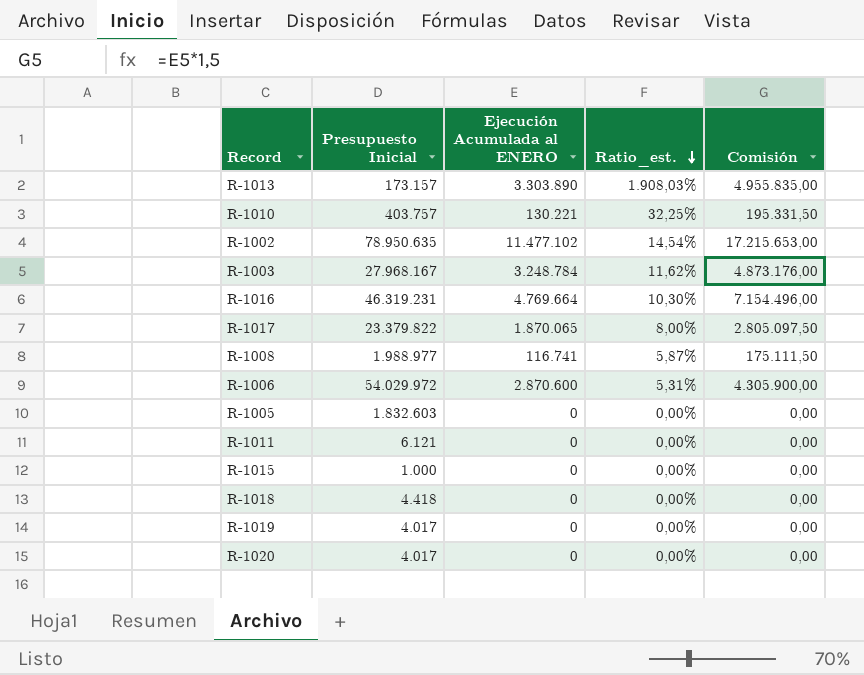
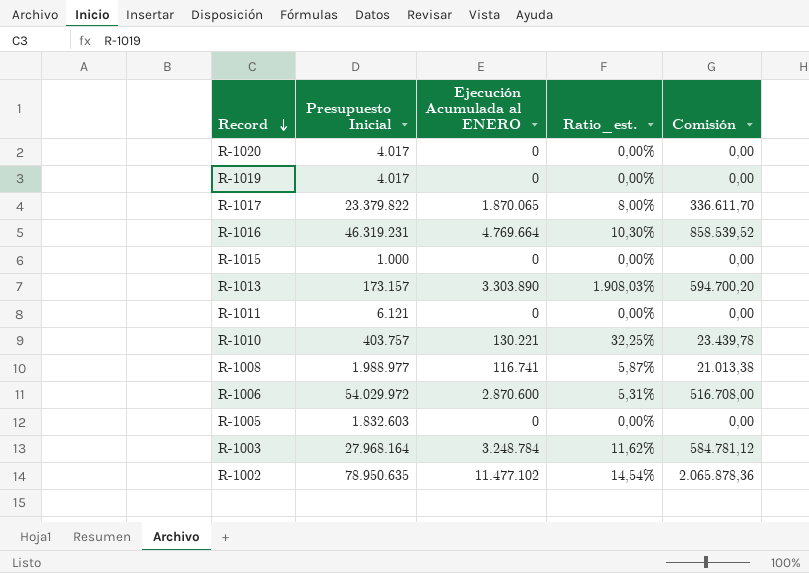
row order: Ratio_est. descending -> Record descending
column Comisión | formula: [Ejecución Acumulada al ENERO] * 1,5 -> [Ejecución Acumulada al ENERO] * 0,18
row R-1018: 4.418 | 0 | 0,00% | 0,00 -> none
R-1003 | Presupuesto Inicial: 27.968.167 -> 27.968.164

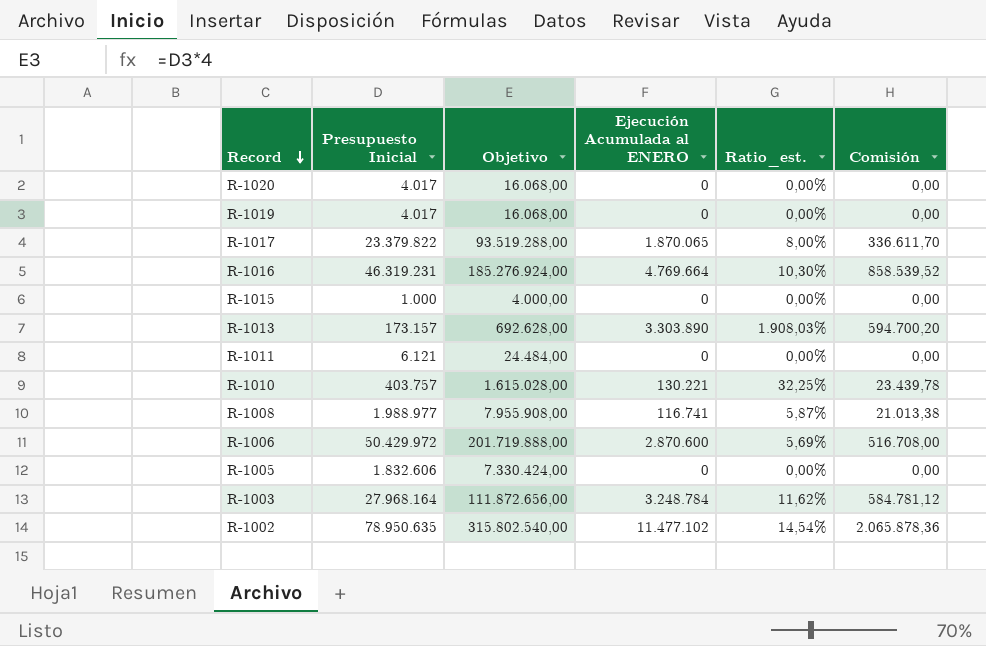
column Objetivo | formula: none -> [Presupuesto Inicial] * 4
R-1006 | Presupuesto Inicial: 54.029.972 -> 50.429.972
R-1006 | Ratio_est.: 5,31% -> 5,69%
R-1005 | Presupuesto Inicial: 1.832.603 -> 1.832.606

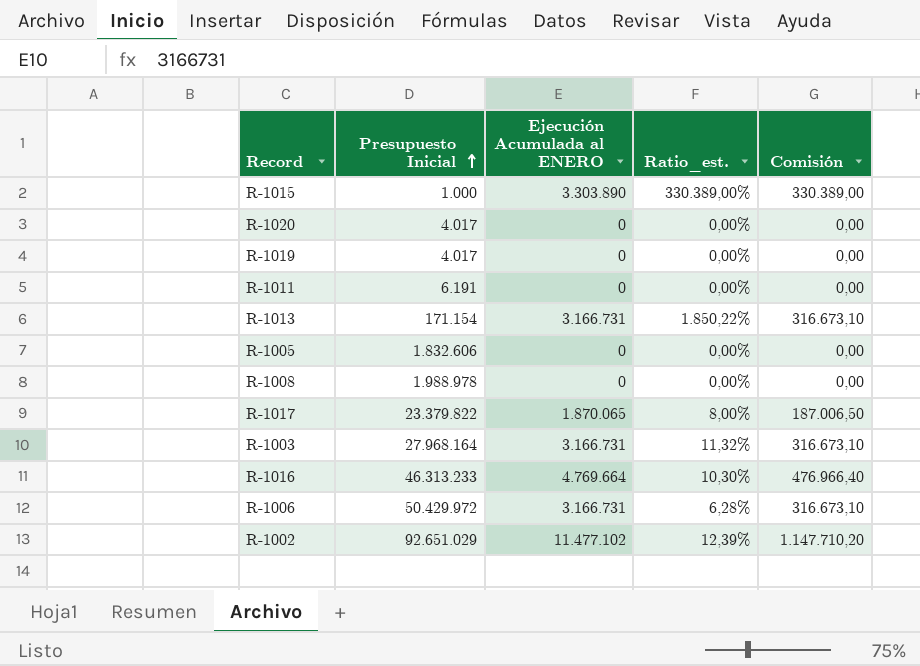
row order: Record descending -> Presupuesto Inicial ascending
column Objetivo | formula: [Presupuesto Inicial] * 4 -> none
column Comisión | formula: [Ejecución Acumulada al ENERO] * 0,18 -> [Ejecución Acumulada al ENERO] * 0,1
row R-1010: 403.757 | 1.615.028,00 | 130.221 | 32,25% | 23.439,78 -> none
R-1015 | Ejecución Acumulada al ENERO: 0 -> 3.303.890
R-1015 | Ratio_est.: 0,00% -> 330.389,00%
R-1011 | Presupuesto Inicial: 6.121 -> 6.191
R-1013 | Presupuesto Inicial: 173.157 -> 171.154
R-1013 | Ejecución Acumulada al ENERO: 3.303.890 -> 3.166.731
R-1013 | Ratio_est.: 1.908,03% -> 1.850,22%
R-1008 | Presupuesto Inicial: 1.988.977 -> 1.988.978
R-1008 | Ejecución Acumulada al ENERO: 116.741 -> 0
R-1008 | Ratio_est.: 5,87% -> 0,00%
R-1003 | Ejecución Acumulada al ENERO: 3.248.784 -> 3.166.731
R-1003 | Ratio_est.: 11,62% -> 11,32%
R-1016 | Presupuesto Inicial: 46.319.231 -> 46.313.233
R-1006 | Ejecución Acumulada al ENERO: 2.870.600 -> 3.166.731
R-1006 | Ratio_est.: 5,69% -> 6,28%
R-1002 | Presupuesto Inicial: 78.950.635 -> 92.651.029
R-1002 | Ratio_est.: 14,54% -> 12,39%

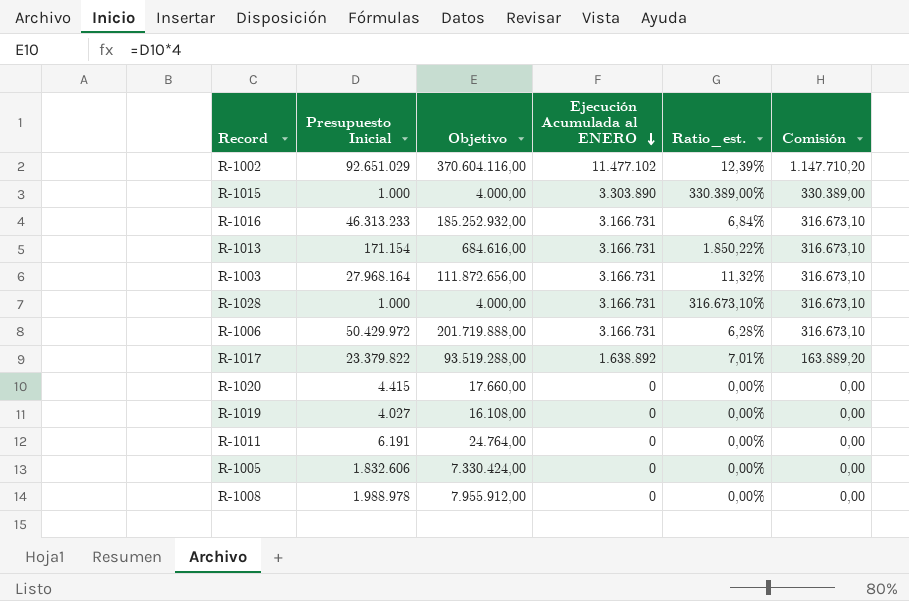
row order: Presupuesto Inicial ascending -> Ejecución Acumulada al ENERO descending
column Objetivo | formula: none -> [Presupuesto Inicial] * 4
R-1016 | Ejecución Acumulada al ENERO: 4.769.664 -> 3.166.731
R-1016 | Ratio_est.: 10,30% -> 6,84%
R-1016 | Comisión: 476.966,40 -> 316.673,10
row R-1028: none -> 1.000 | 4.000,00 | 3.166.731 | 316.673,10% | 316.673,10
R-1017 | Ejecución Acumulada al ENERO: 1.870.065 -> 1.638.892
R-1017 | Ratio_est.: 8,00% -> 7,01%
R-1017 | Comisión: 187.006,50 -> 163.889,20
R-1020 | Presupuesto Inicial: 4.017 -> 4.415
R-1019 | Presupuesto Inicial: 4.017 -> 4.027

